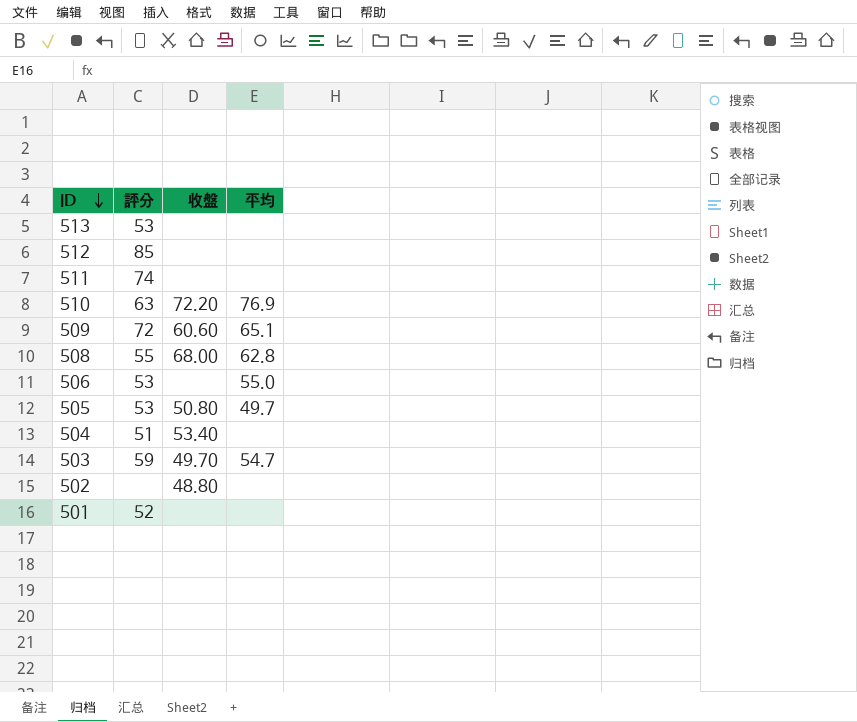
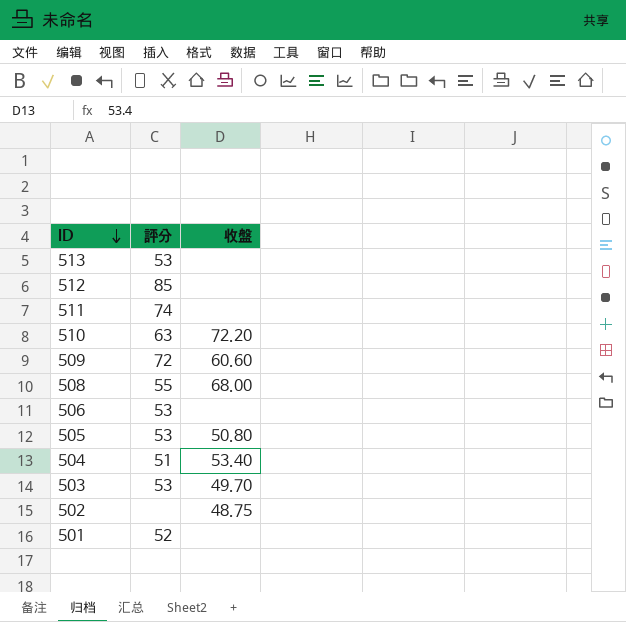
column 平均 | position: 4 -> none
503 | 評分: 59 -> 53
502 | 收盤: 48.80 -> 48.75

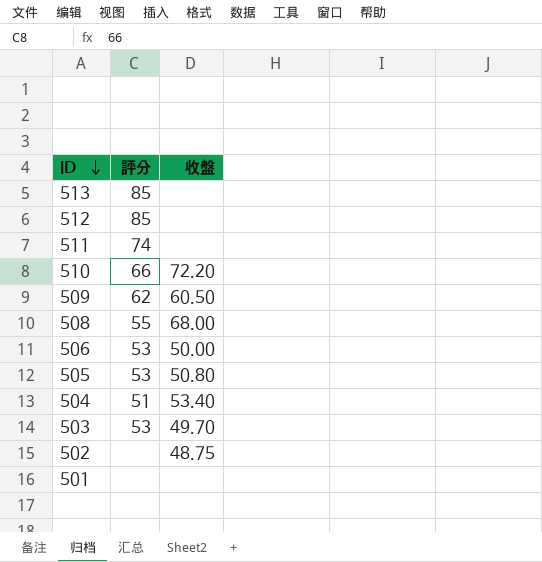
513 | 評分: 53 -> 85
510 | 評分: 63 -> 66
509 | 評分: 72 -> 62
509 | 收盤: 60.60 -> 60.50
506 | 收盤: none -> 50.00
501 | 評分: 52 -> none

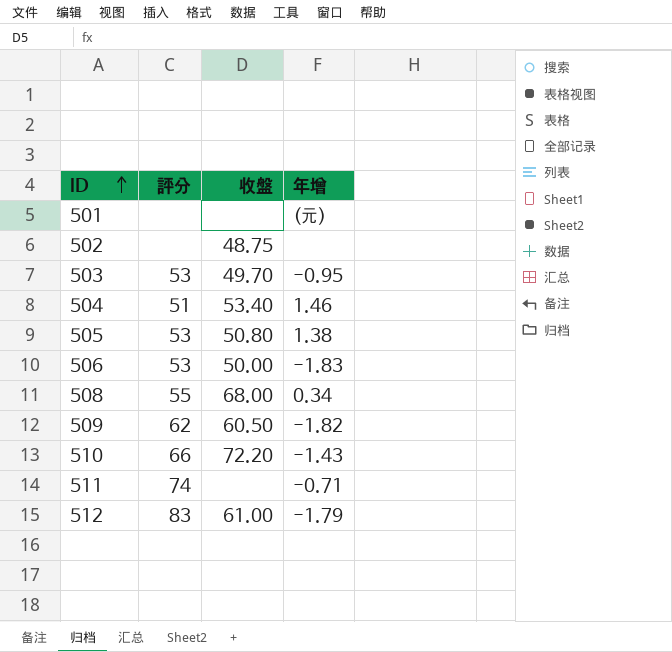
row order: ID descending -> ID ascending
column 年增 | position: none -> 4
row 513: 85 | none -> none
512 | 評分: 85 -> 83
512 | 收盤: none -> 61.00

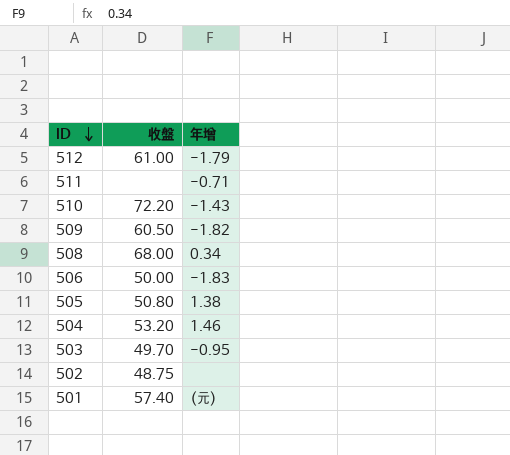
row order: ID ascending -> ID descending
column 評分 | position: 2 -> none
504 | 收盤: 53.40 -> 53.20
501 | 收盤: none -> 57.40

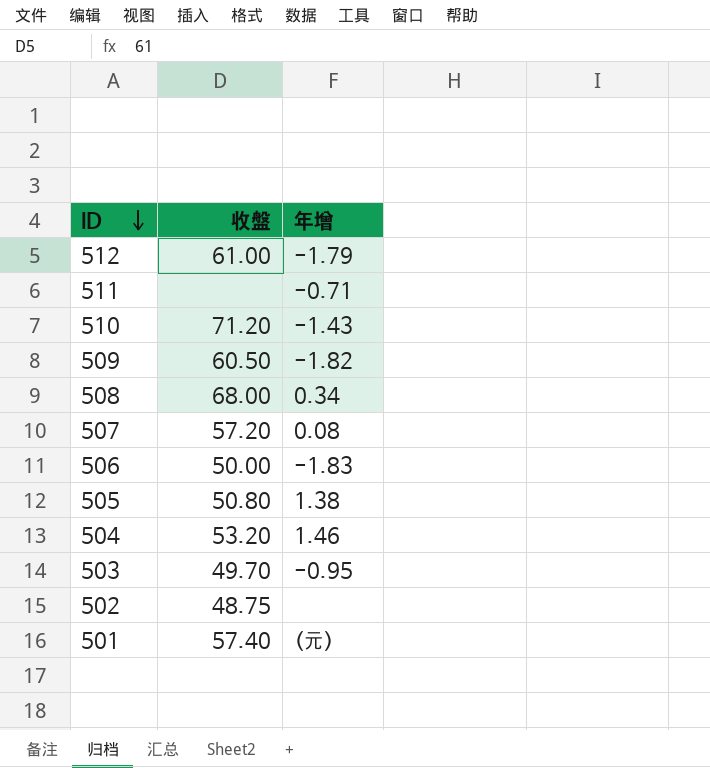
510 | 收盤: 72.20 -> 71.20
row 507: none -> 57.20 | 0.08

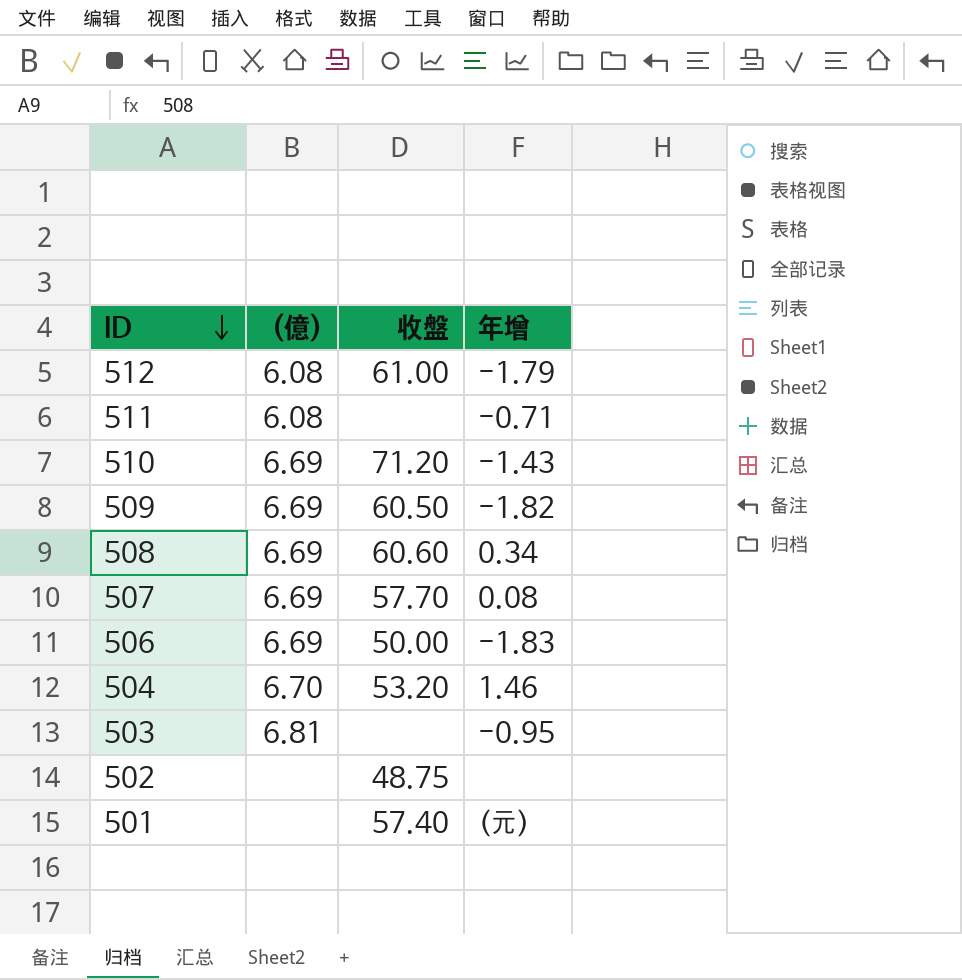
column (億) | position: none -> 2
row 505: 50.80 | 1.38 -> none
508 | 收盤: 68.00 -> 60.60
507 | 收盤: 57.20 -> 57.70
503 | 收盤: 49.70 -> none

